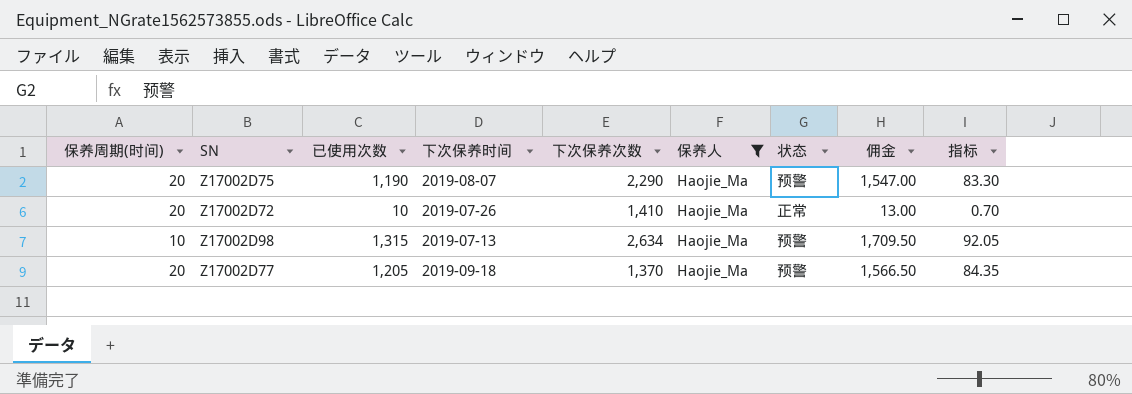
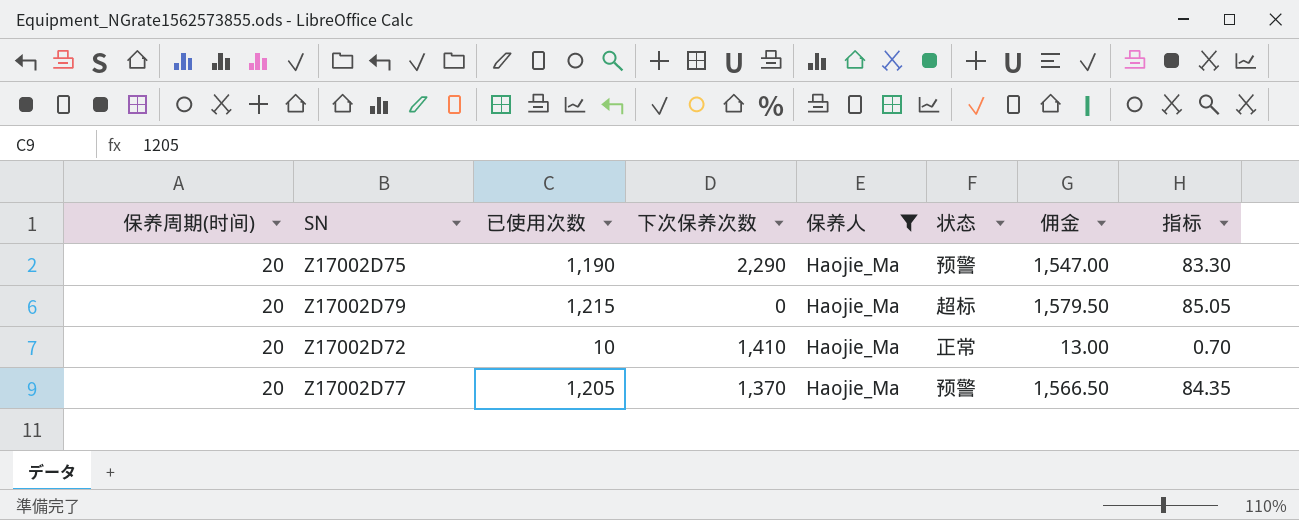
column 下次保养时间 | position: 4 -> none
row Z17002D98: 10 | 1,315 | 2019-07-13 | 2,634 | Haojie_Ma | 预警 | 1,709.50 | 92.05 -> none
row Z17002D79: none -> 20 | 1,215 | 0 | Haojie_Ma | 超标 | 1,579.50 | 85.05

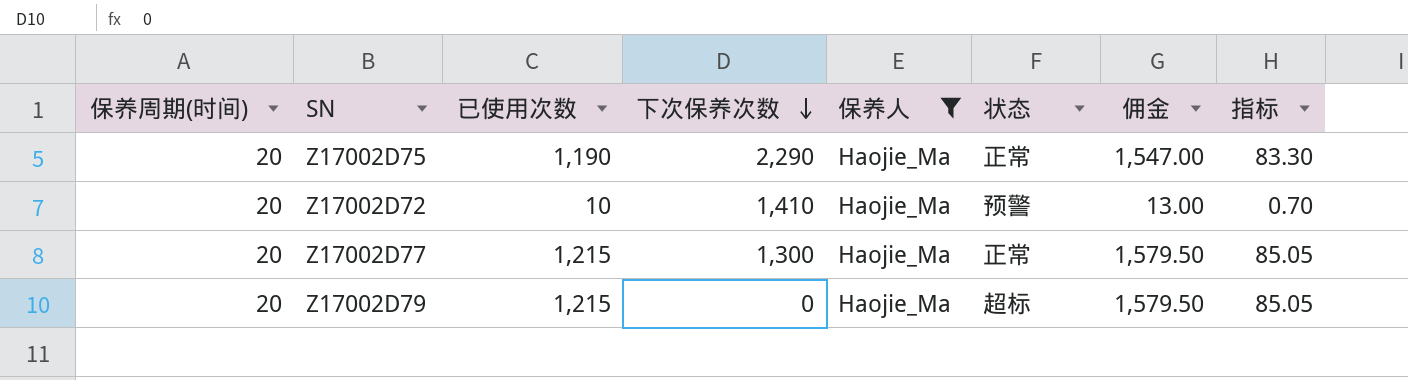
row order: none -> 下次保养次数 descending
Z17002D75 | 状态: 预警 -> 正常
Z17002D72 | 状态: 正常 -> 预警
Z17002D77 | 已使用次数: 1,205 -> 1,215
Z17002D77 | 下次保养次数: 1,370 -> 1,300
Z17002D77 | 状态: 预警 -> 正常
Z17002D77 | 佣金: 1,566.50 -> 1,579.50
Z17002D77 | 指标: 84.35 -> 85.05

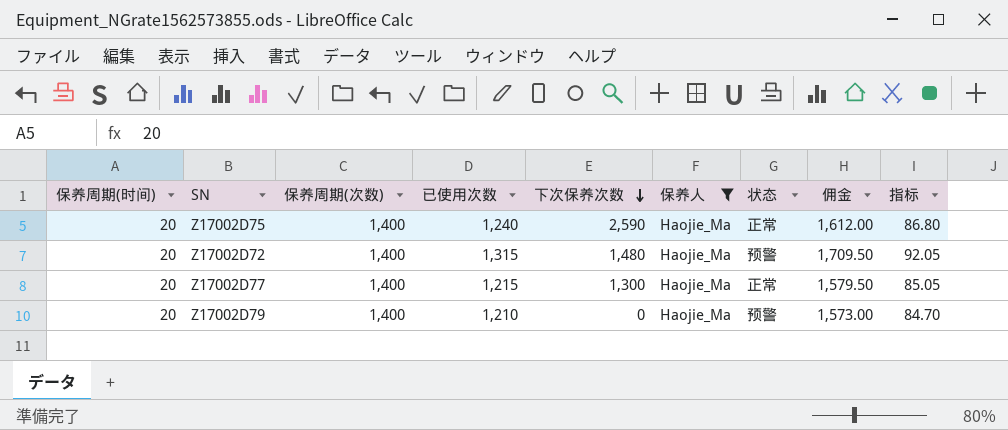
column 保养周期(次数) | position: none -> 3
Z17002D75 | 已使用次数: 1,190 -> 1,240
Z17002D75 | 下次保养次数: 2,290 -> 2,590
Z17002D75 | 佣金: 1,547.00 -> 1,612.00
Z17002D75 | 指标: 83.30 -> 86.80
Z17002D72 | 已使用次数: 10 -> 1,315
Z17002D72 | 下次保养次数: 1,410 -> 1,480
Z17002D72 | 佣金: 13.00 -> 1,709.50
Z17002D72 | 指标: 0.70 -> 92.05
Z17002D79 | 已使用次数: 1,215 -> 1,210
Z17002D79 | 状态: 超标 -> 预警
Z17002D79 | 佣金: 1,579.50 -> 1,573.00
Z17002D79 | 指标: 85.05 -> 84.70

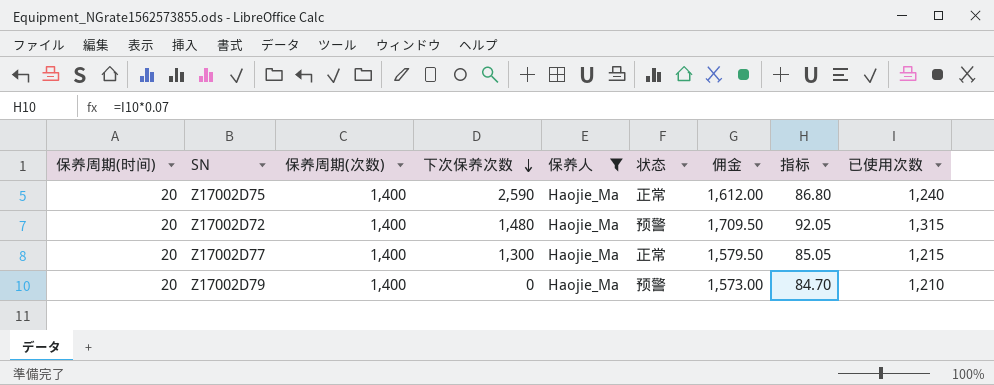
column 已使用次数 | position: 4 -> 9

